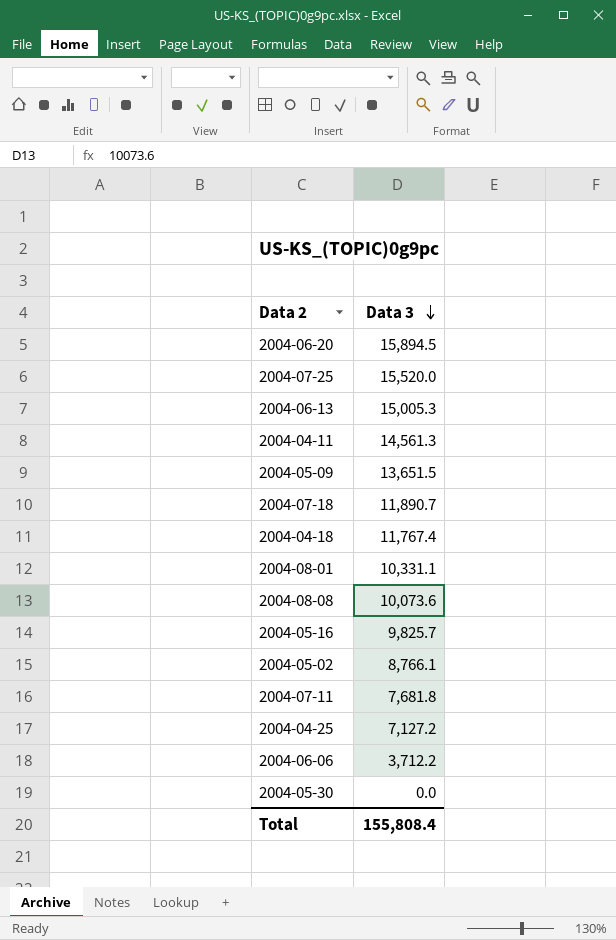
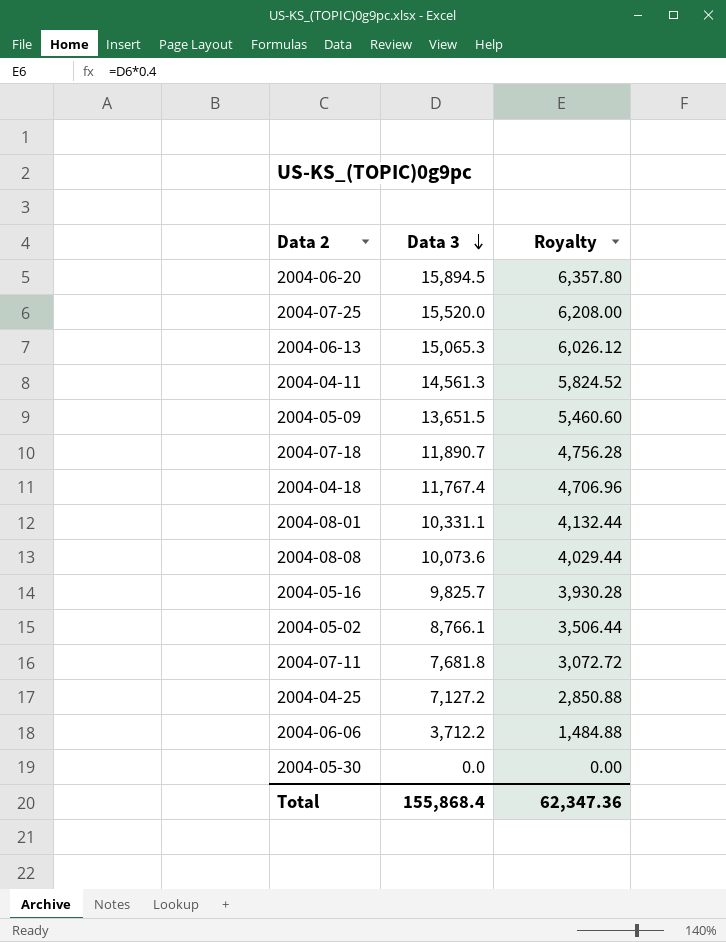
column Royalty | formula: none -> [Data 3] * 0.4
2004-06-13 | Data 3: 15,005.3 -> 15,065.3
Total | Data 3: 155,808.4 -> 155,868.4

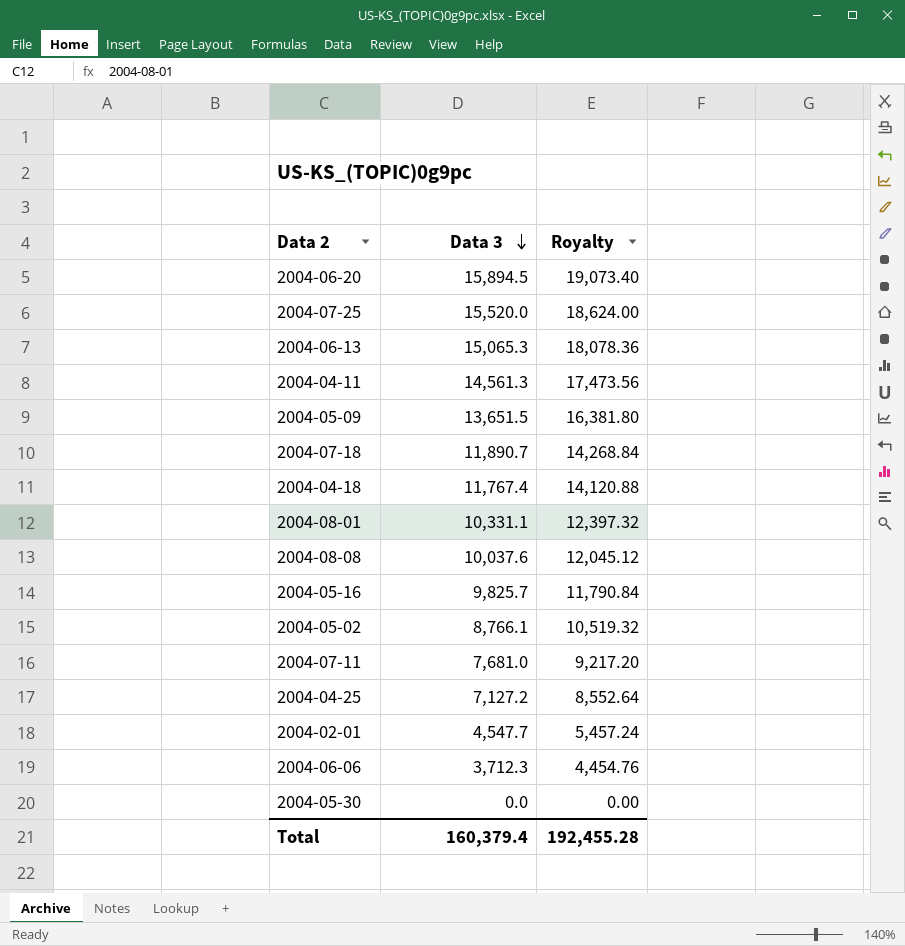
column Royalty | formula: [Data 3] * 0.4 -> [Data 3] * 1.2
2004-08-08 | Data 3: 10,073.6 -> 10,037.6
2004-07-11 | Data 3: 7,681.8 -> 7,681.0
row 2004-02-01: none -> 4,547.7 | 5,457.24
2004-06-06 | Data 3: 3,712.2 -> 3,712.3
Total | Data 3: 155,868.4 -> 160,379.4
Total | Royalty: 62,347.36 -> 192,455.28

